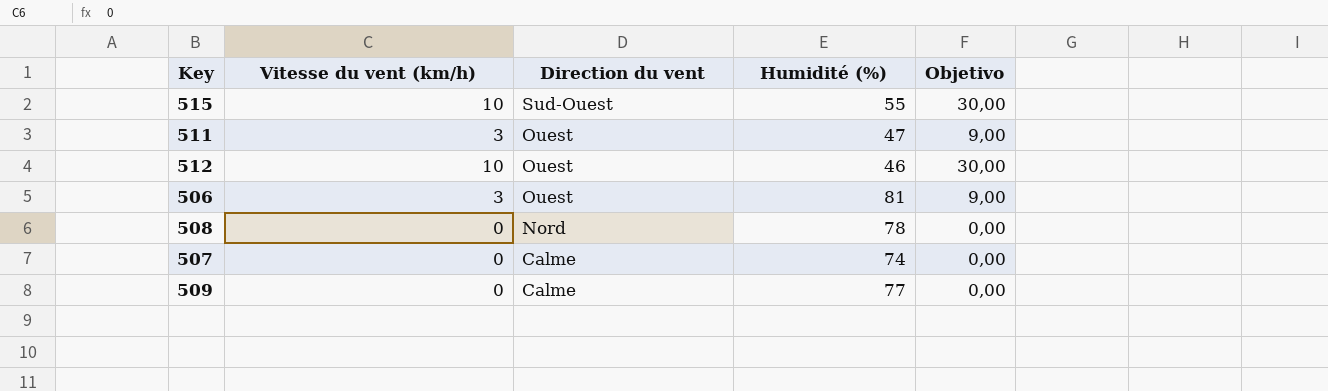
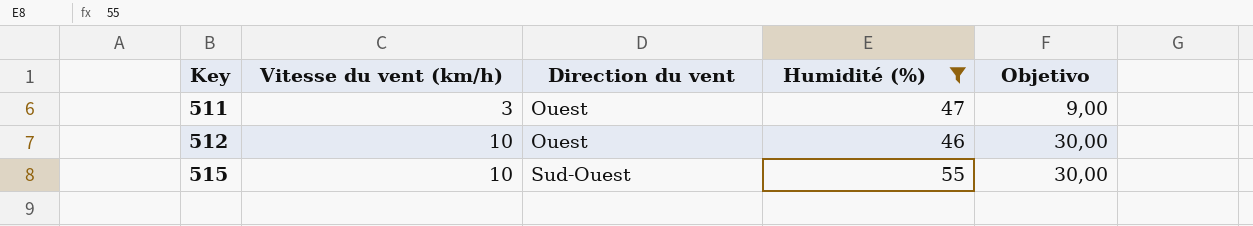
filter: none -> Humidité (%) <= 55
row order: Direction du vent descending -> Key ascending

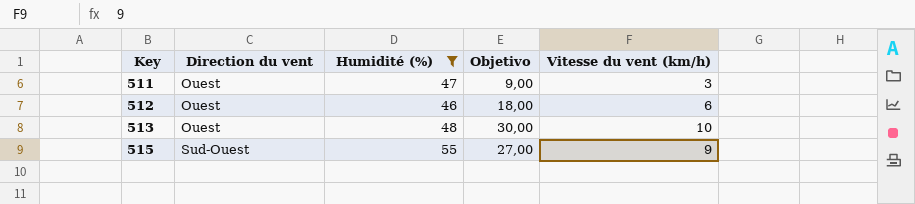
column Vitesse du vent (km/h) | position: 2 -> 5
512 | Objetivo: 30,00 -> 18,00
512 | Vitesse du vent (km/h): 10 -> 6
row 513: none -> Ouest | 48 | 30,00 | 10
515 | Objetivo: 30,00 -> 27,00
515 | Vitesse du vent (km/h): 10 -> 9

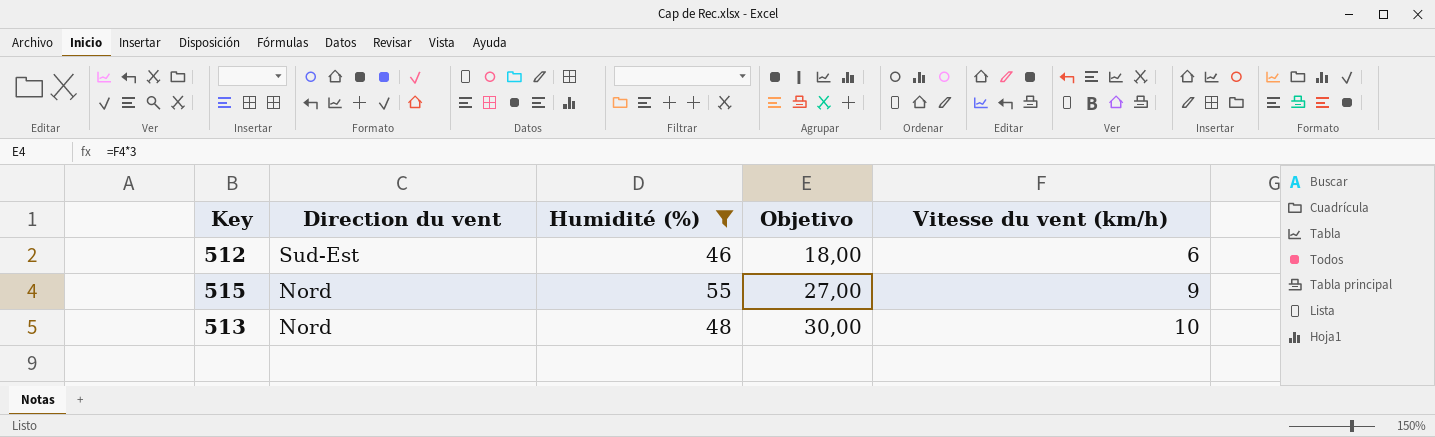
row order: Key ascending -> Direction du vent descending
row 511: Ouest | 47 | 9,00 | 3 -> none
512 | Direction du vent: Ouest -> Sud-Est
515 | Direction du vent: Sud-Ouest -> Nord
513 | Direction du vent: Ouest -> Nord

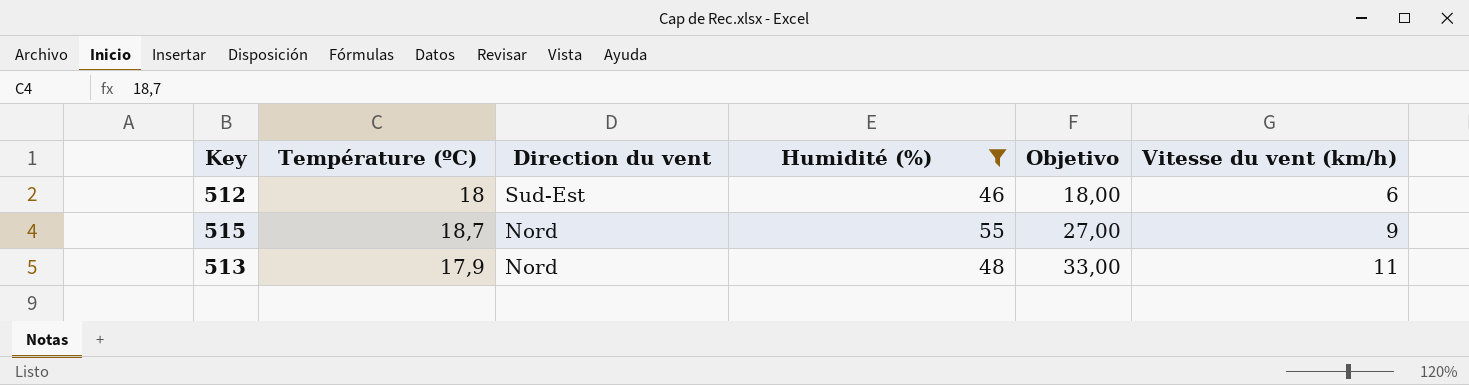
column Température (ºC) | position: none -> 2
513 | Objetivo: 30,00 -> 33,00
513 | Vitesse du vent (km/h): 10 -> 11

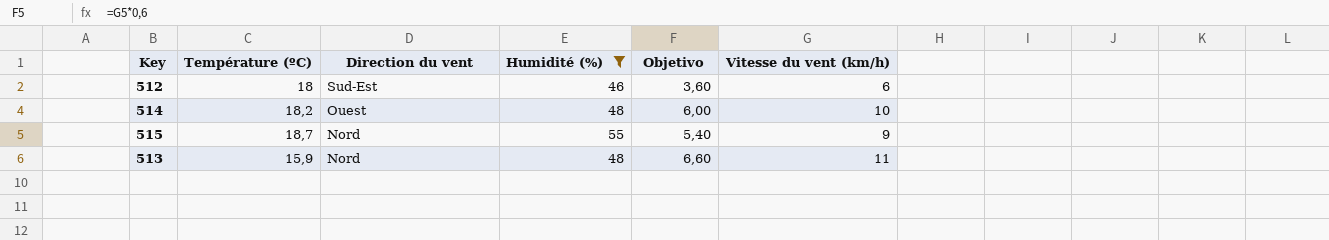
column Objetivo | formula: [Vitesse du vent (km/h)] * 3 -> [Vitesse du vent (km/h)] * 0,6
row 514: none -> 18,2 | Ouest | 48 | 6,00 | 10
513 | Température (ºC): 17,9 -> 15,9

